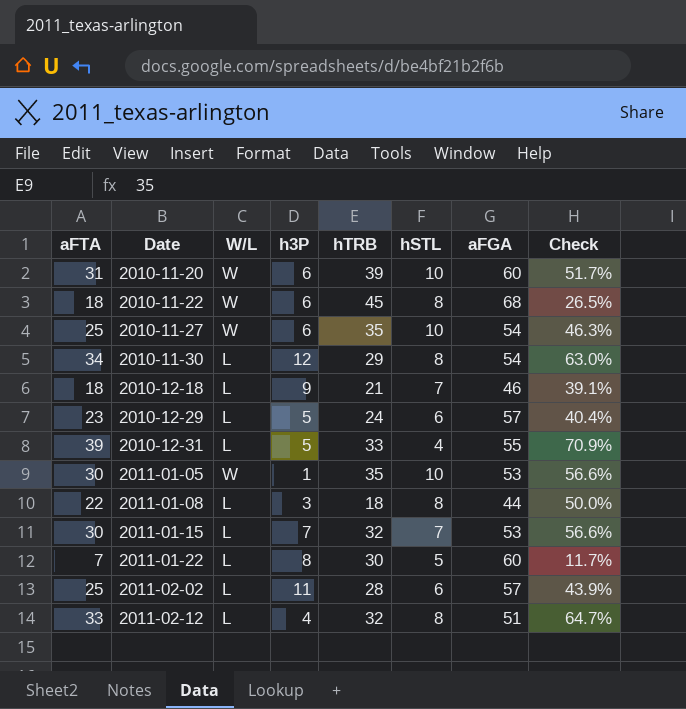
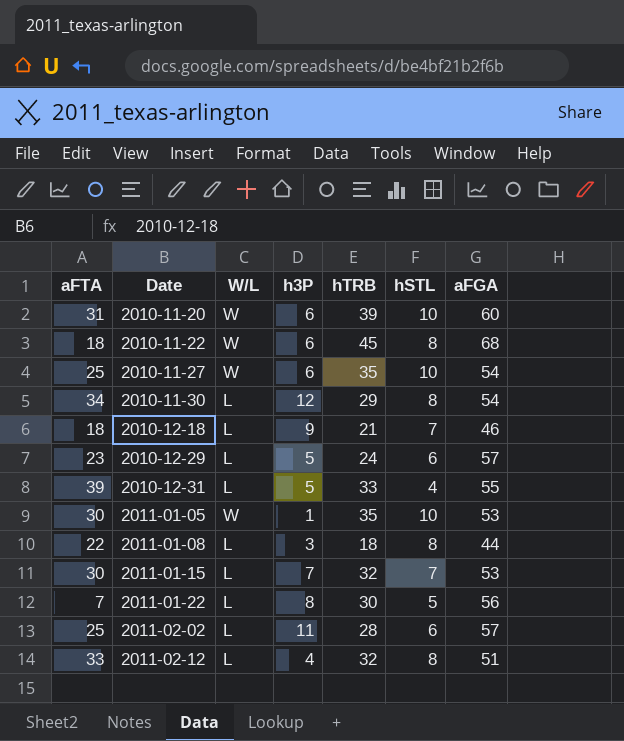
column Check | formula: [aFTA] / [aFGA] -> none
2011-01-22 | aFGA: 60 -> 56

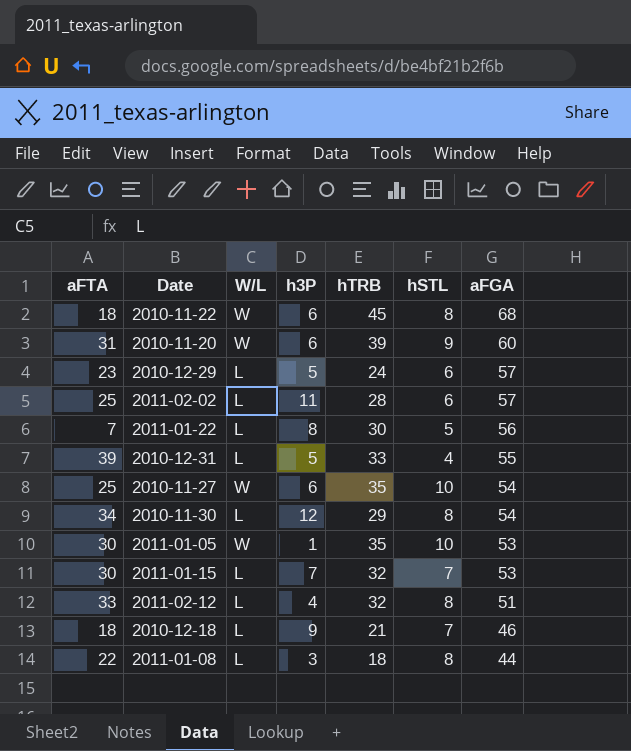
row order: Date ascending -> aFGA descending
2010-11-20 | hSTL: 10 -> 9

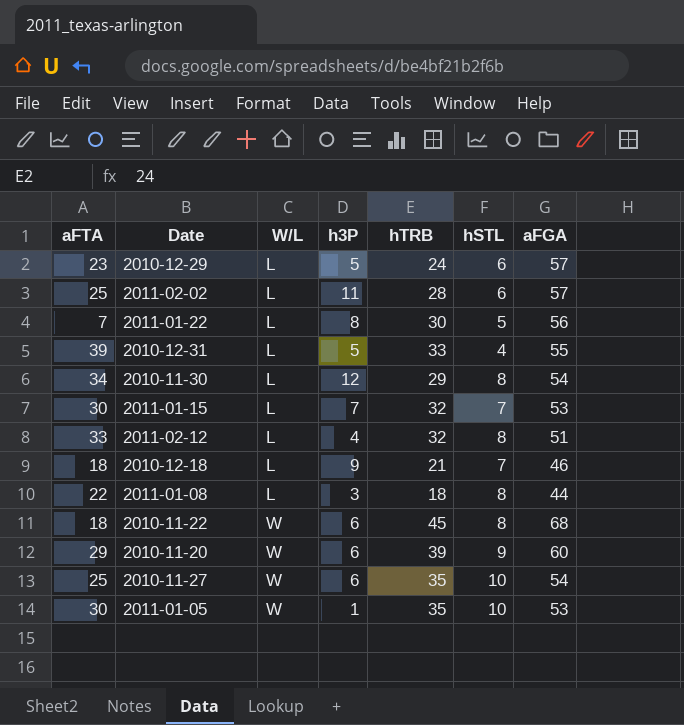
row order: aFGA descending -> W/L ascending
2010-11-20 | aFTA: 31 -> 29

